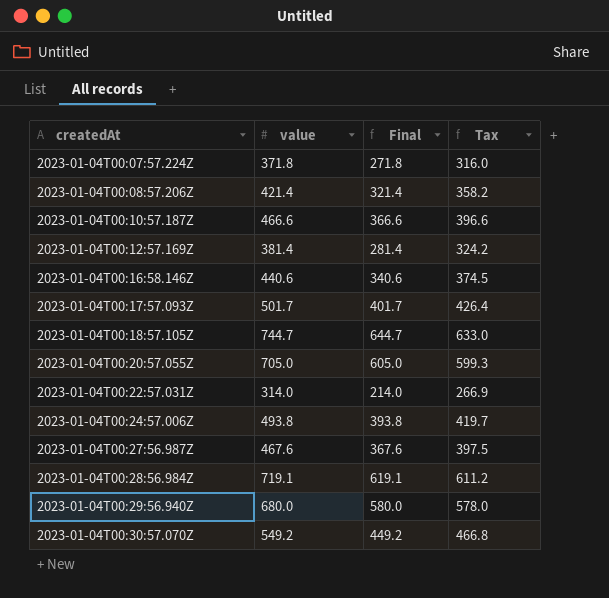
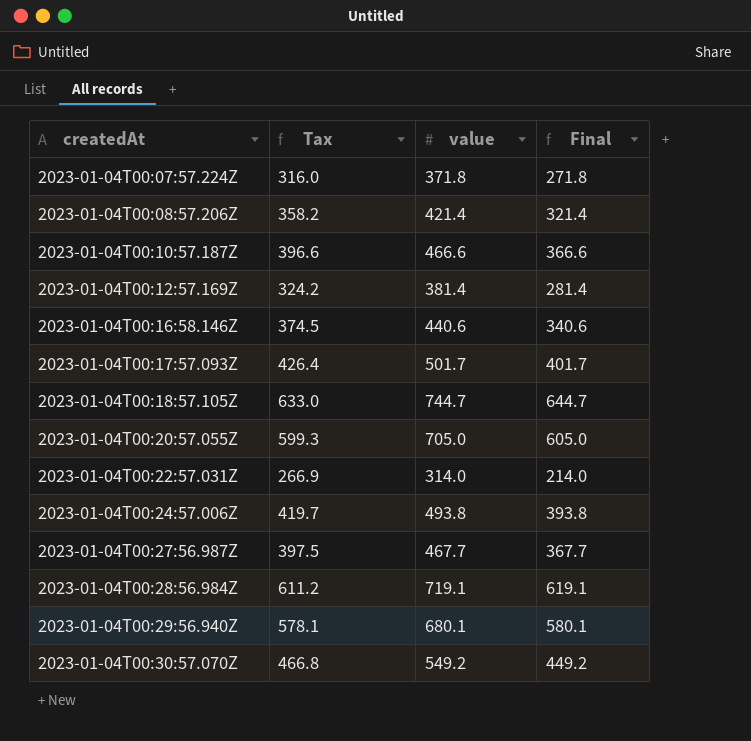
column Tax | position: 4 -> 2
2023-01-04T00:27:56.987Z | value: 467.6 -> 467.7
2023-01-04T00:27:56.987Z | Final: 367.6 -> 367.7
2023-01-04T00:29:56.940Z | Tax: 578.0 -> 578.1
2023-01-04T00:29:56.940Z | value: 680.0 -> 680.1
2023-01-04T00:29:56.940Z | Final: 580.0 -> 580.1

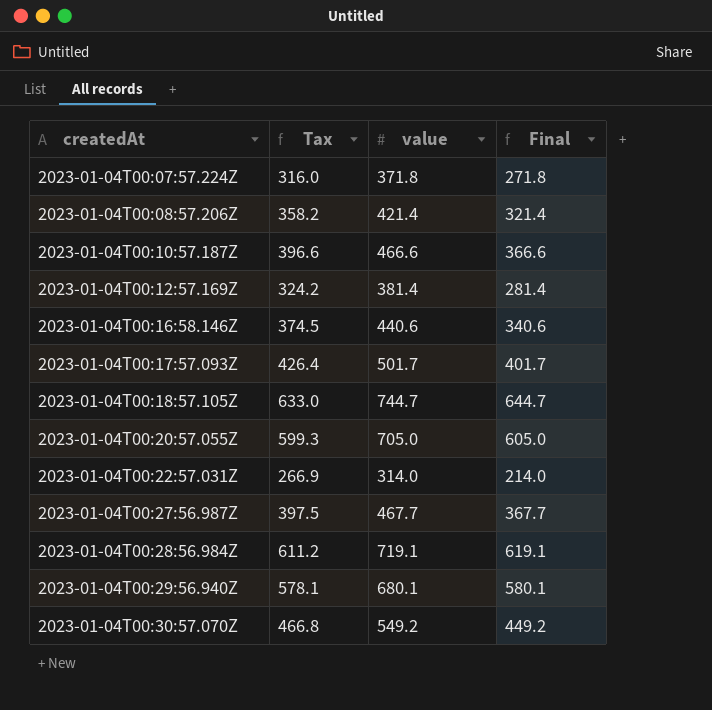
row 2023-01-04T00:24:57.006Z: 419.7 | 493.8 | 393.8 -> none

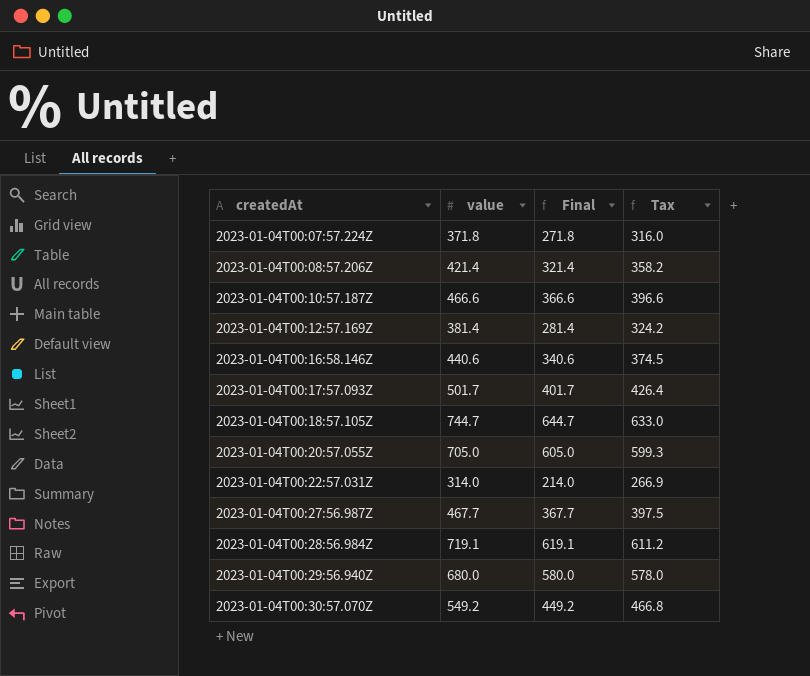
column Tax | position: 2 -> 4
2023-01-04T00:29:56.940Z | value: 680.1 -> 680.0
2023-01-04T00:29:56.940Z | Final: 580.1 -> 580.0
2023-01-04T00:29:56.940Z | Tax: 578.1 -> 578.0

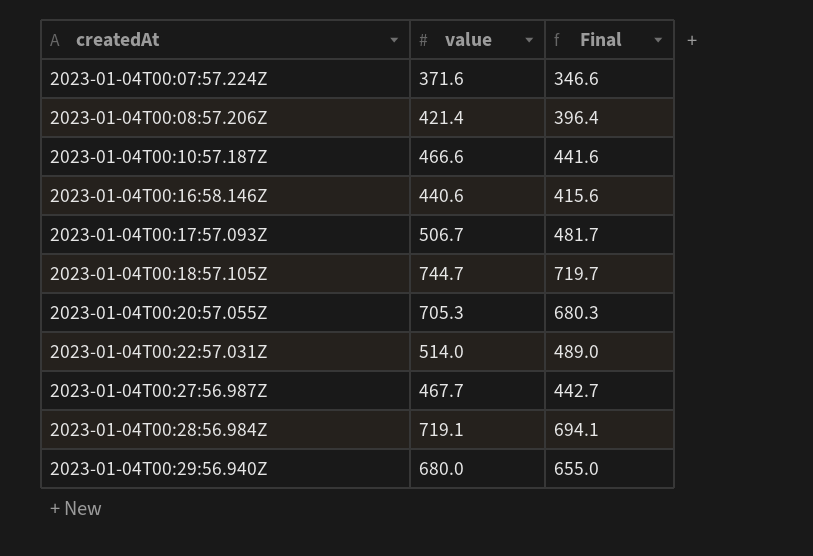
column Tax | formula: [value] * 0.85 -> none
column Final | formula: [value] - 100 -> [value] - 25
row 2023-01-04T00:12:57.169Z: 381.4 | 281.4 | 324.2 -> none
row 2023-01-04T00:30:57.070Z: 549.2 | 449.2 | 466.8 -> none
2023-01-04T00:07:57.224Z | value: 371.8 -> 371.6
2023-01-04T00:17:57.093Z | value: 501.7 -> 506.7
2023-01-04T00:20:57.055Z | value: 705.0 -> 705.3
2023-01-04T00:22:57.031Z | value: 314.0 -> 514.0

